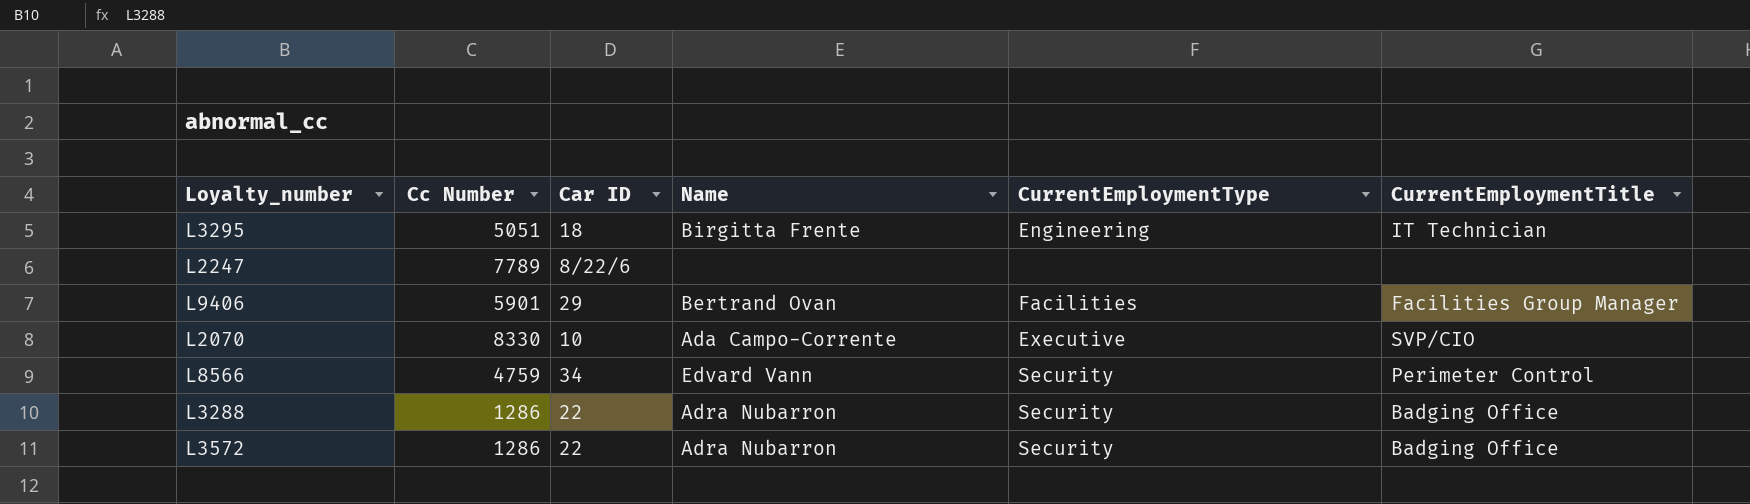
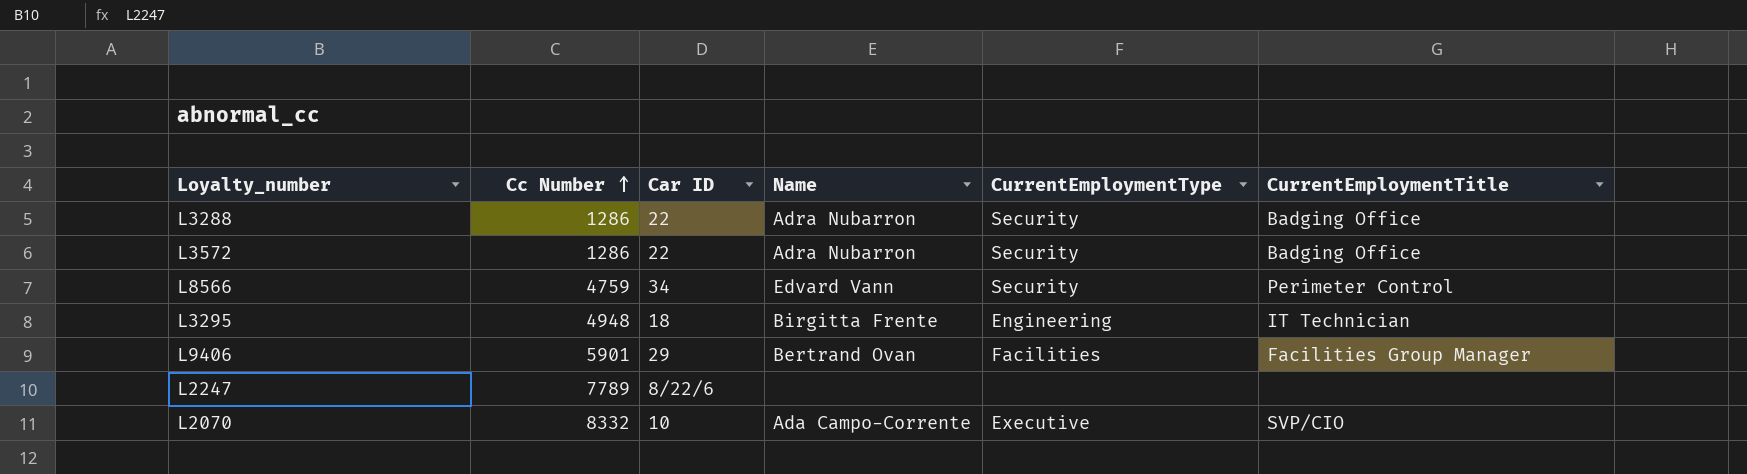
row order: none -> Cc Number ascending
L3295 | Cc Number: 5051 -> 4948
L2070 | Cc Number: 8330 -> 8332

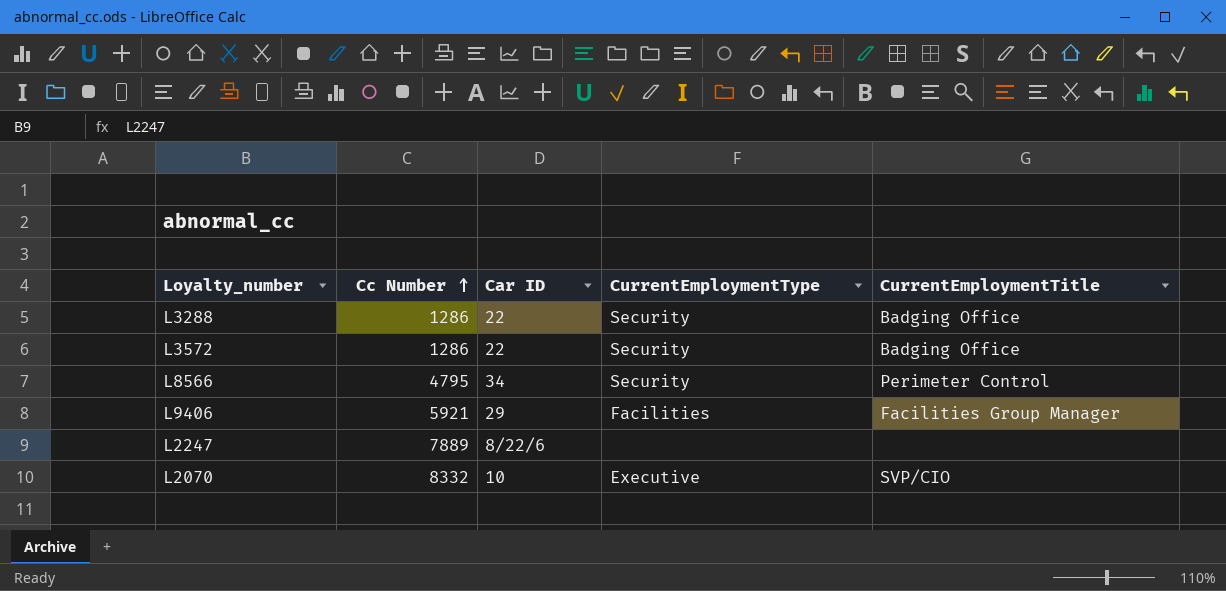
column Name | position: 4 -> none
row L3295: 4948 | 18 | Birgitta Frente | Engineering | IT Technician -> none
L8566 | Cc Number: 4759 -> 4795
L9406 | Cc Number: 5901 -> 5921
L2247 | Cc Number: 7789 -> 7889

